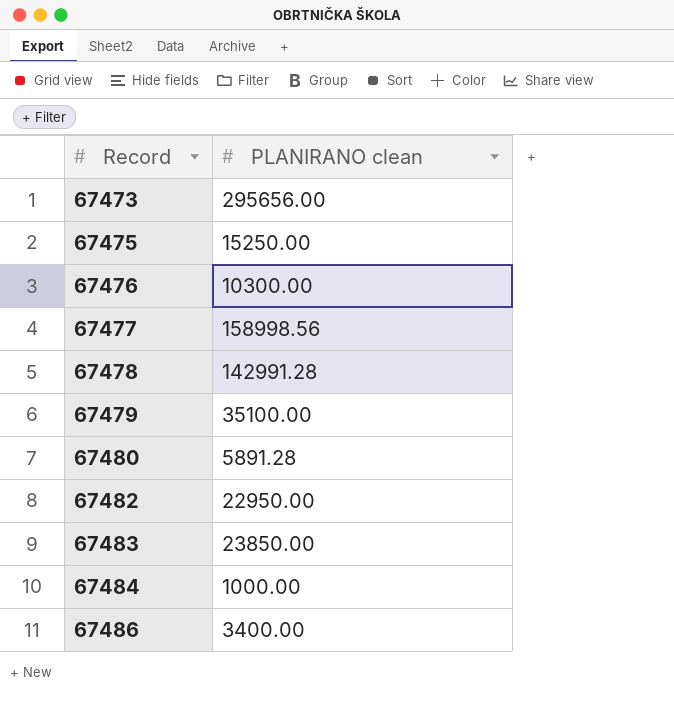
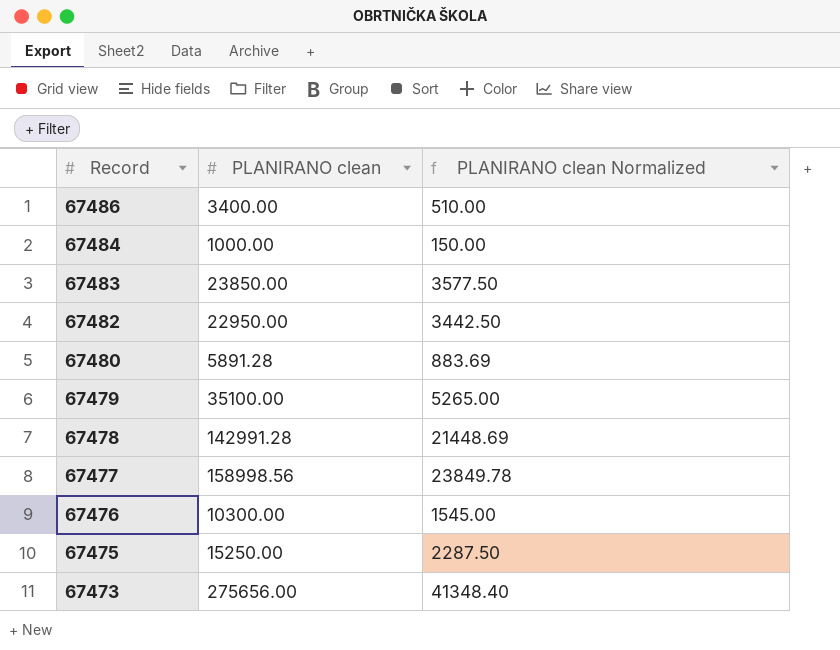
row order: Record ascending -> Record descending
column PLANIRANO clean Normalized | formula: none -> [PLANIRANO clean] * 0.15
67473 | PLANIRANO clean: 295656.00 -> 275656.00

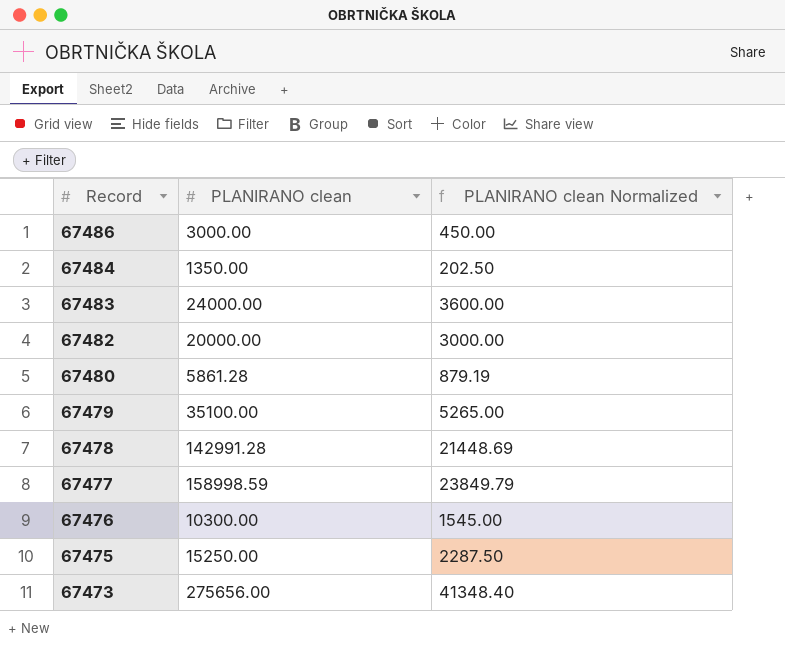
67486 | PLANIRANO clean: 3400.00 -> 3000.00
67486 | PLANIRANO clean Normalized: 510.00 -> 450.00
67484 | PLANIRANO clean: 1000.00 -> 1350.00
67484 | PLANIRANO clean Normalized: 150.00 -> 202.50
67483 | PLANIRANO clean: 23850.00 -> 24000.00
67483 | PLANIRANO clean Normalized: 3577.50 -> 3600.00
67482 | PLANIRANO clean: 22950.00 -> 20000.00
67482 | PLANIRANO clean Normalized: 3442.50 -> 3000.00
67480 | PLANIRANO clean: 5891.28 -> 5861.28
67480 | PLANIRANO clean Normalized: 883.69 -> 879.19
67477 | PLANIRANO clean: 158998.56 -> 158998.59
67477 | PLANIRANO clean Normalized: 23849.78 -> 23849.79

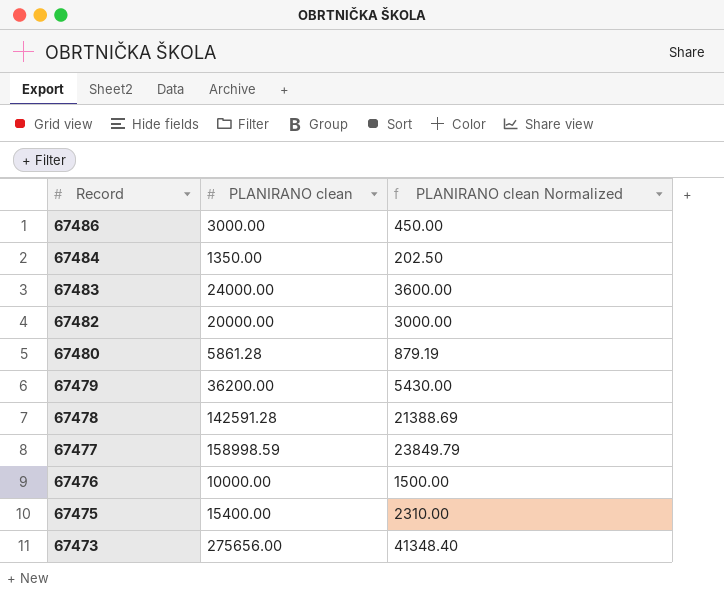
67479 | PLANIRANO clean: 35100.00 -> 36200.00
67479 | PLANIRANO clean Normalized: 5265.00 -> 5430.00
67478 | PLANIRANO clean: 142991.28 -> 142591.28
67478 | PLANIRANO clean Normalized: 21448.69 -> 21388.69
67476 | PLANIRANO clean: 10300.00 -> 10000.00
67476 | PLANIRANO clean Normalized: 1545.00 -> 1500.00
67475 | PLANIRANO clean: 15250.00 -> 15400.00
67475 | PLANIRANO clean Normalized: 2287.50 -> 2310.00

